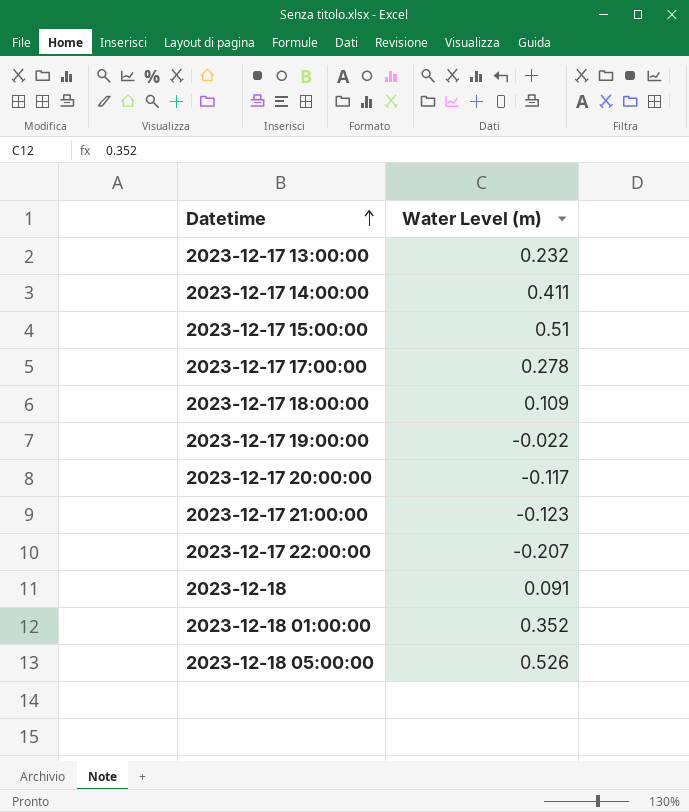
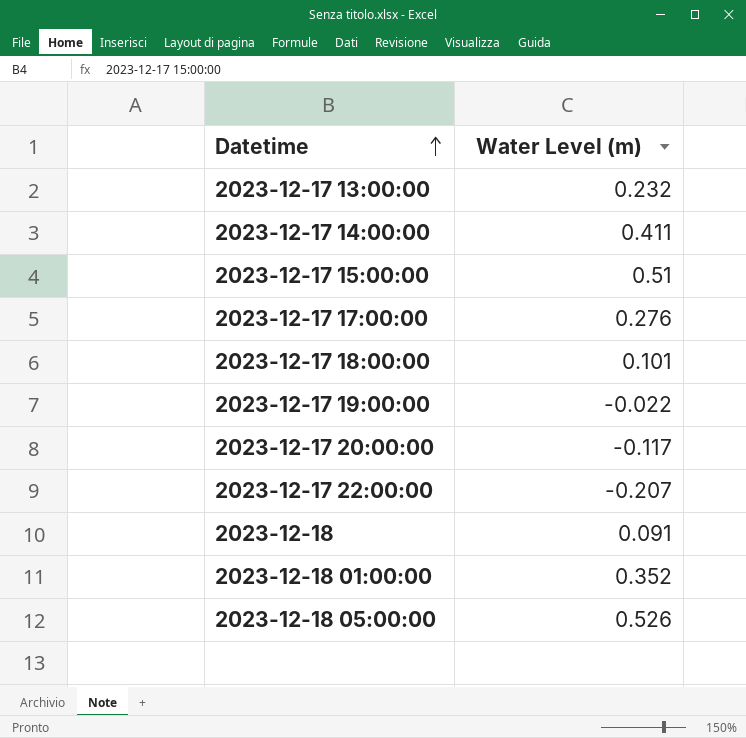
row 2023-12-17 21:00:00: -0.123 -> none
2023-12-17 17:00:00 | Water Level (m): 0.278 -> 0.276
2023-12-17 18:00:00 | Water Level (m): 0.109 -> 0.101

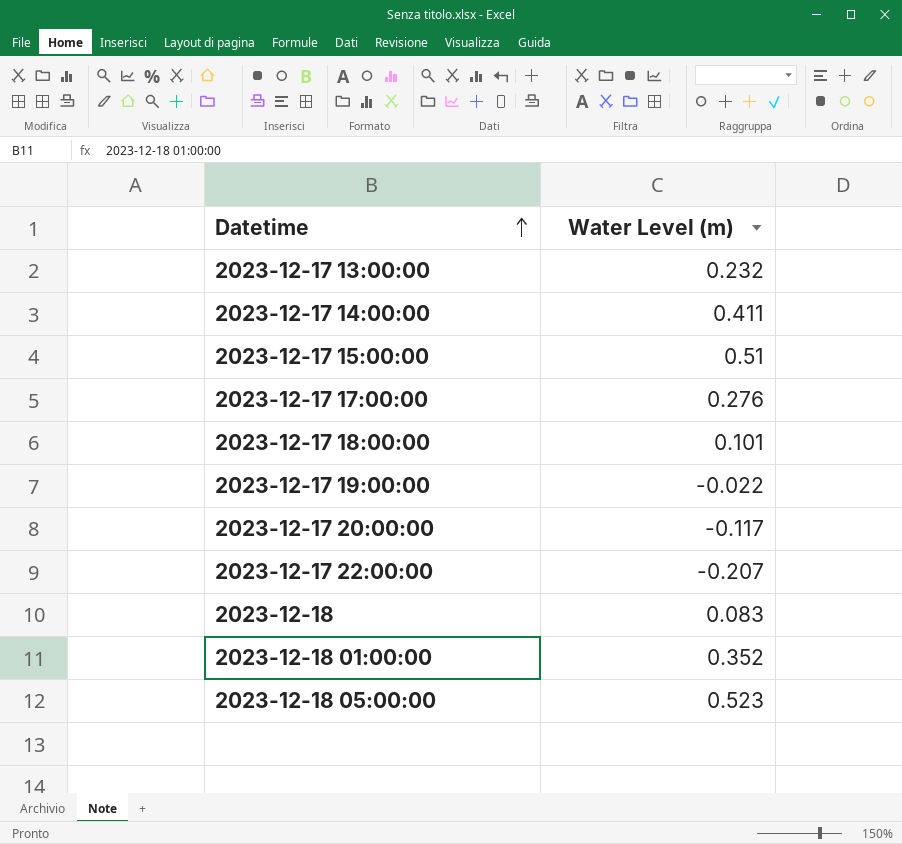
2023-12-18 | Water Level (m): 0.091 -> 0.083
2023-12-18 05:00:00 | Water Level (m): 0.526 -> 0.523

